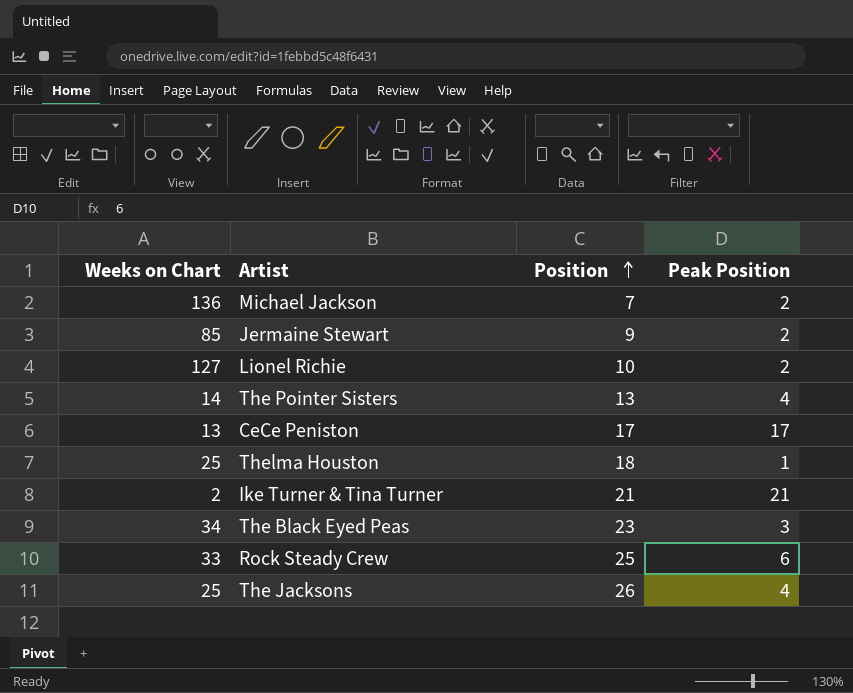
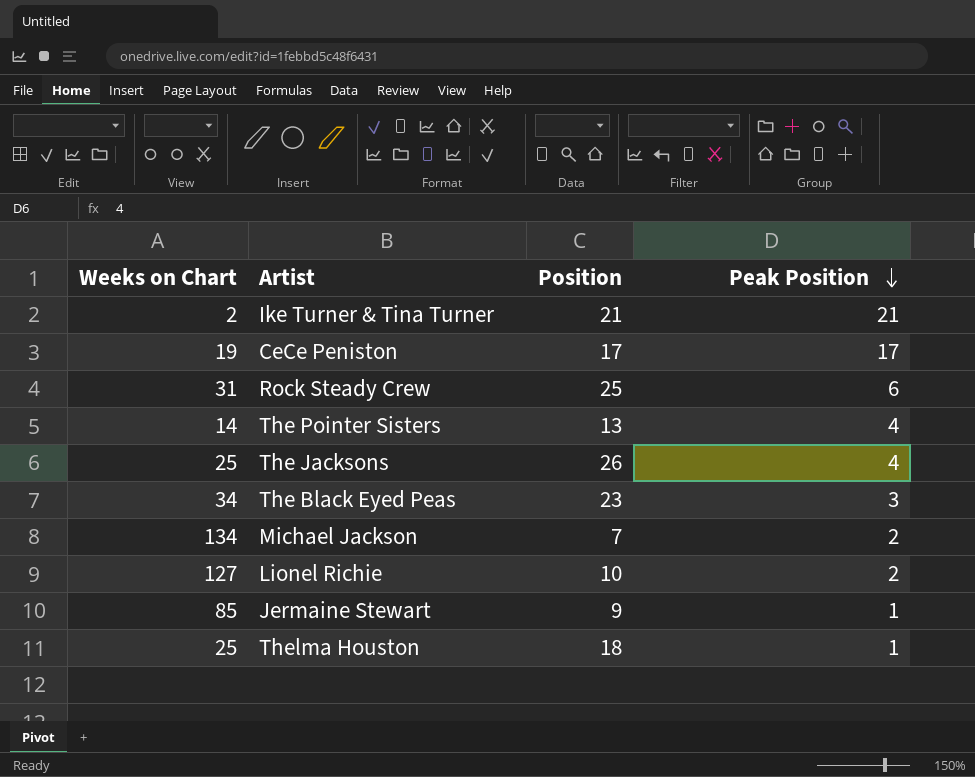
row order: Position ascending -> Peak Position descending
CeCe Peniston | Weeks on Chart: 13 -> 19
Rock Steady Crew | Weeks on Chart: 33 -> 31
Michael Jackson | Weeks on Chart: 136 -> 134
Jermaine Stewart | Peak Position: 2 -> 1

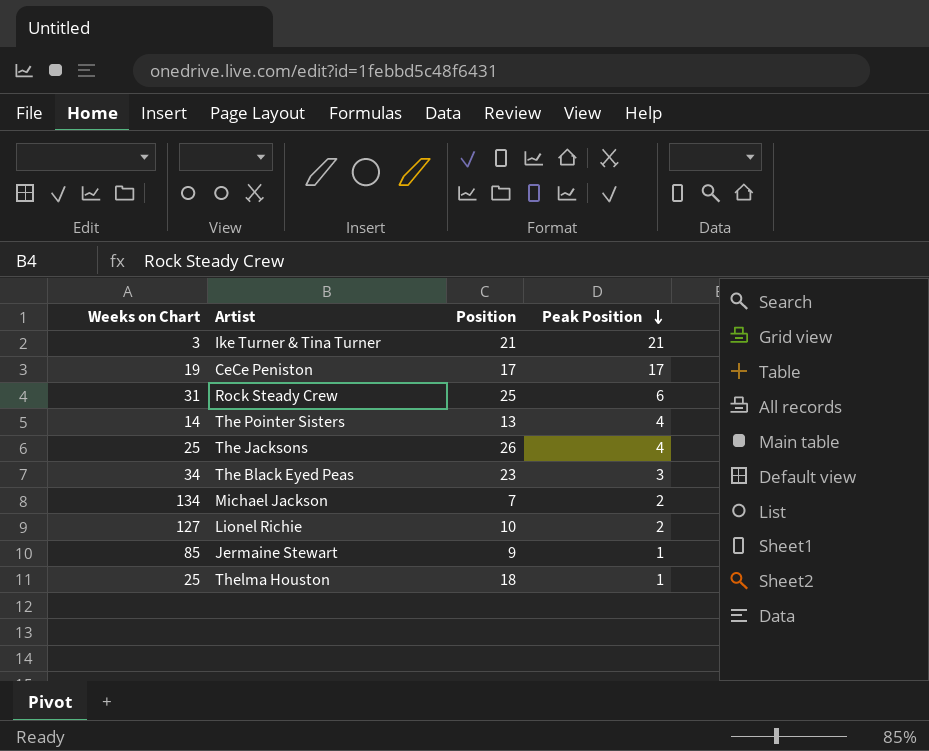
Ike Turner & Tina Turner | Weeks on Chart: 2 -> 3

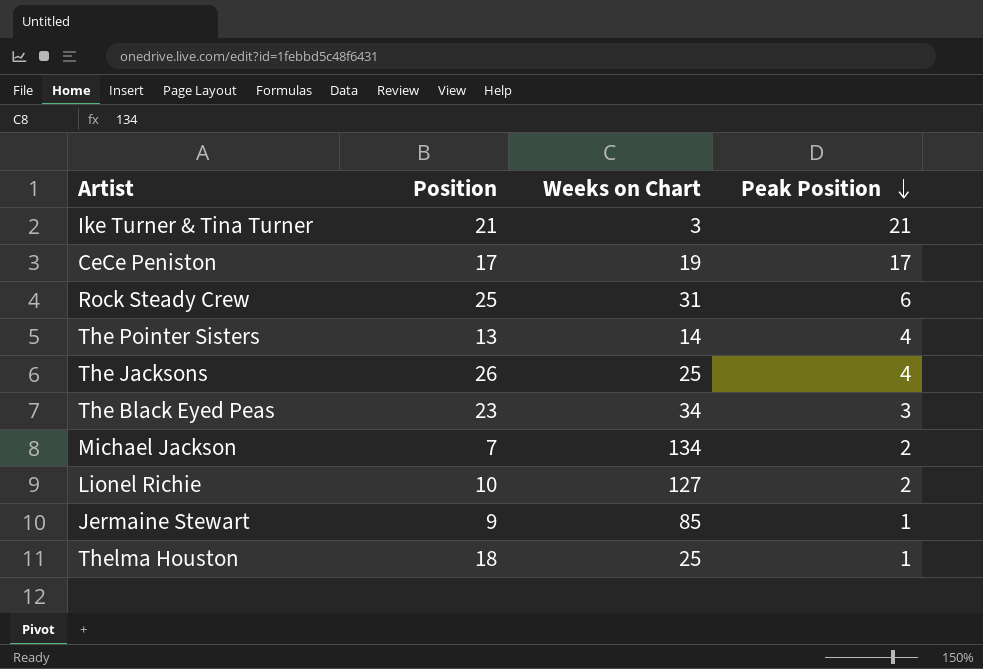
column Weeks on Chart | position: 1 -> 3

